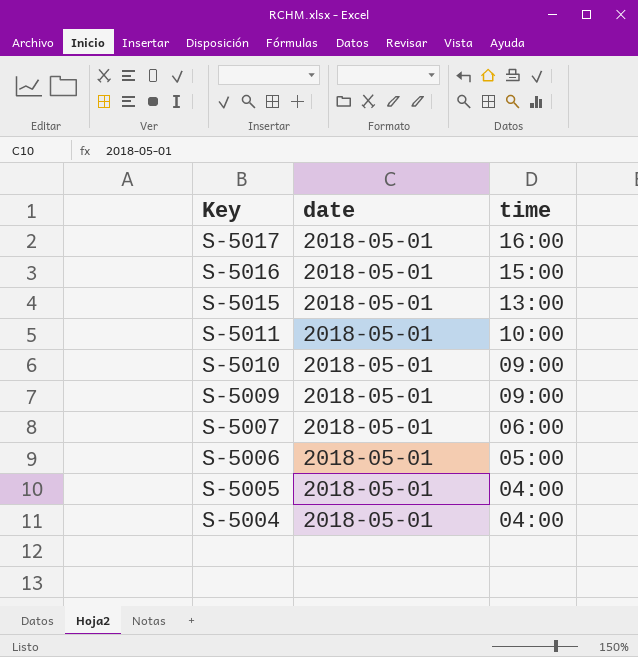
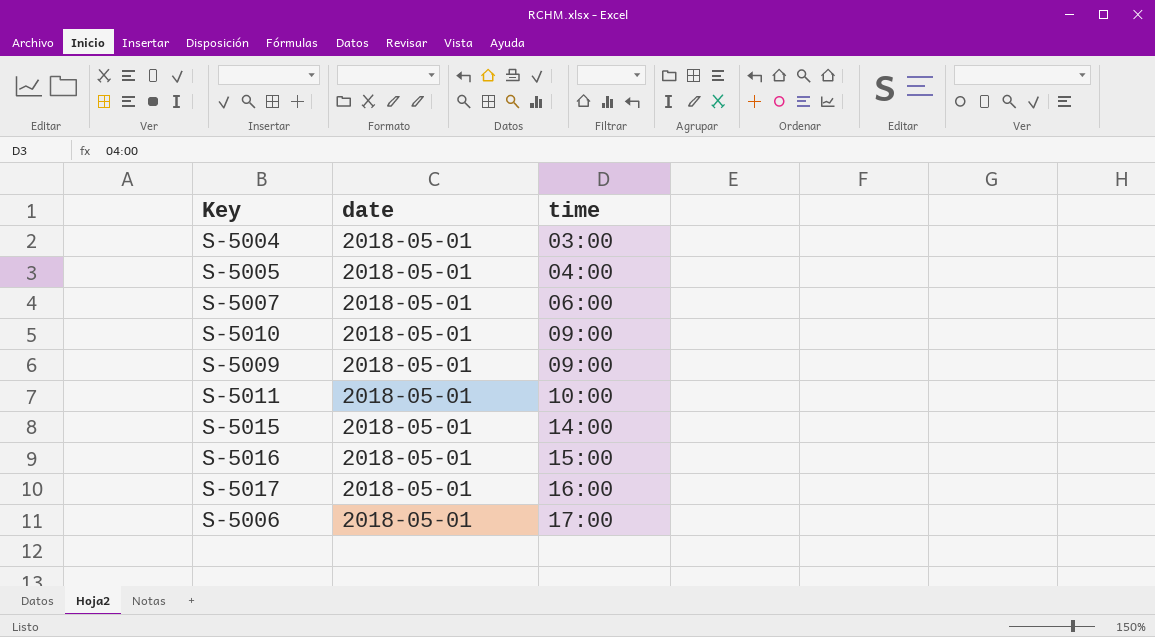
row order: Key descending -> time ascending
S-5004 | time: 04:00 -> 03:00
S-5015 | time: 13:00 -> 14:00
S-5006 | time: 05:00 -> 17:00

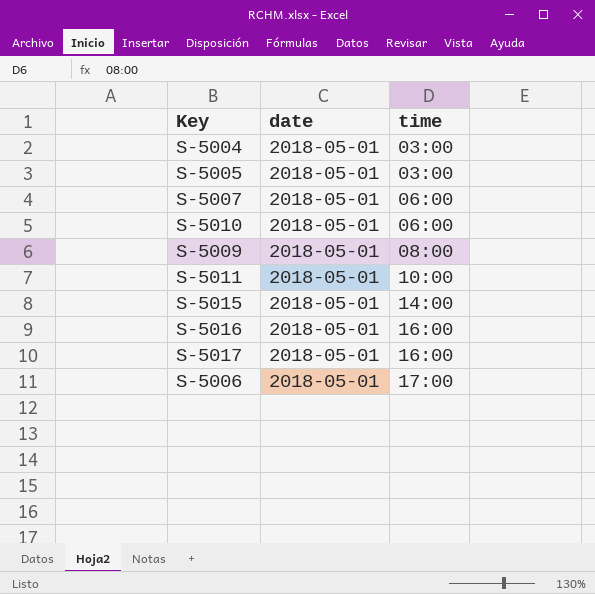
S-5005 | time: 04:00 -> 03:00
S-5010 | time: 09:00 -> 06:00
S-5009 | time: 09:00 -> 08:00
S-5016 | time: 15:00 -> 16:00

